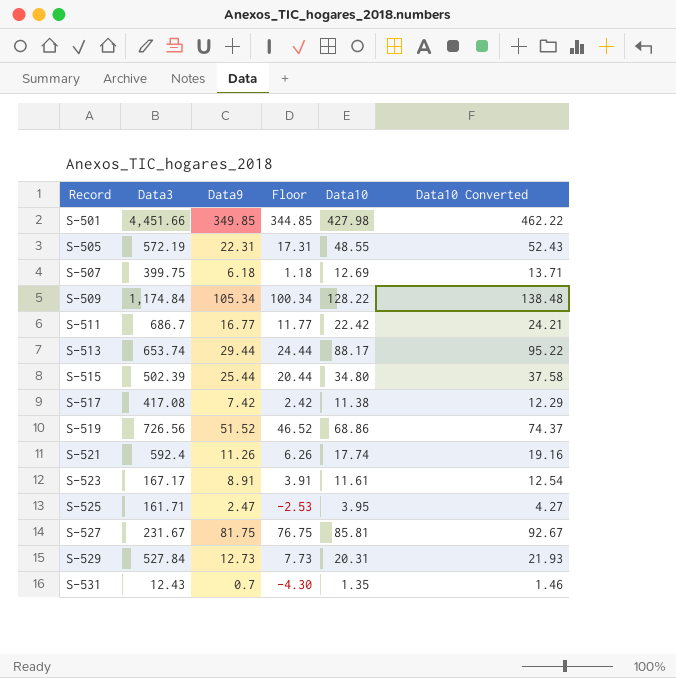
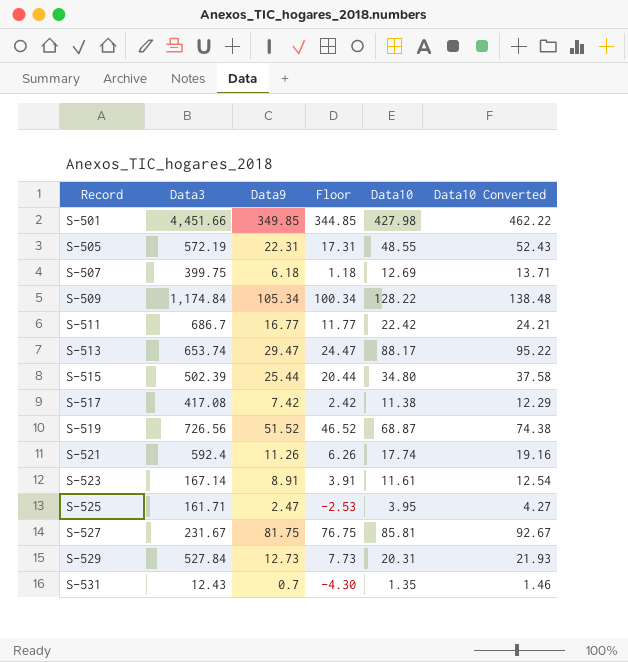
S-513 | Data9: 29.44 -> 29.47
S-513 | Floor: 24.44 -> 24.47
S-519 | Data10: 68.86 -> 68.87
S-519 | Data10 Converted: 74.37 -> 74.38
S-523 | Data3: 167.17 -> 167.14

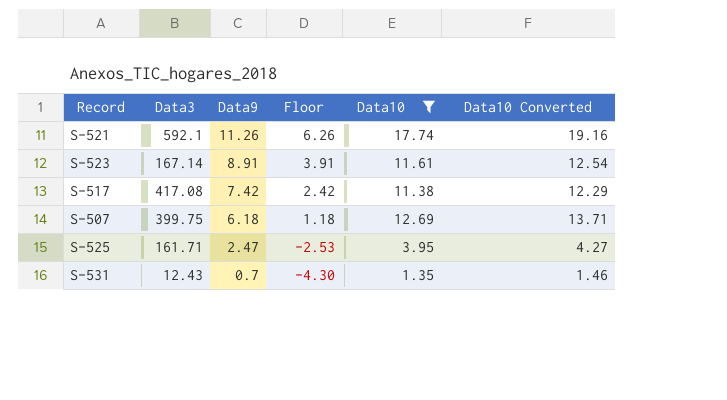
filter: none -> Data10 <= 17.74
row order: Record ascending -> Data9 descending
S-521 | Data3: 592.4 -> 592.1

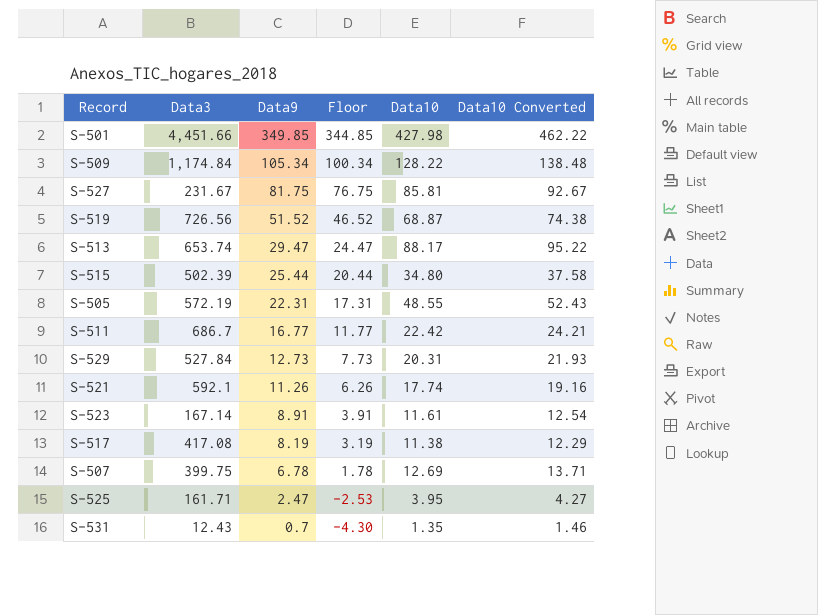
filter: Data10 <= 17.74 -> none
S-517 | Data9: 7.42 -> 8.19
S-517 | Floor: 2.42 -> 3.19
S-507 | Data9: 6.18 -> 6.78
S-507 | Floor: 1.18 -> 1.78

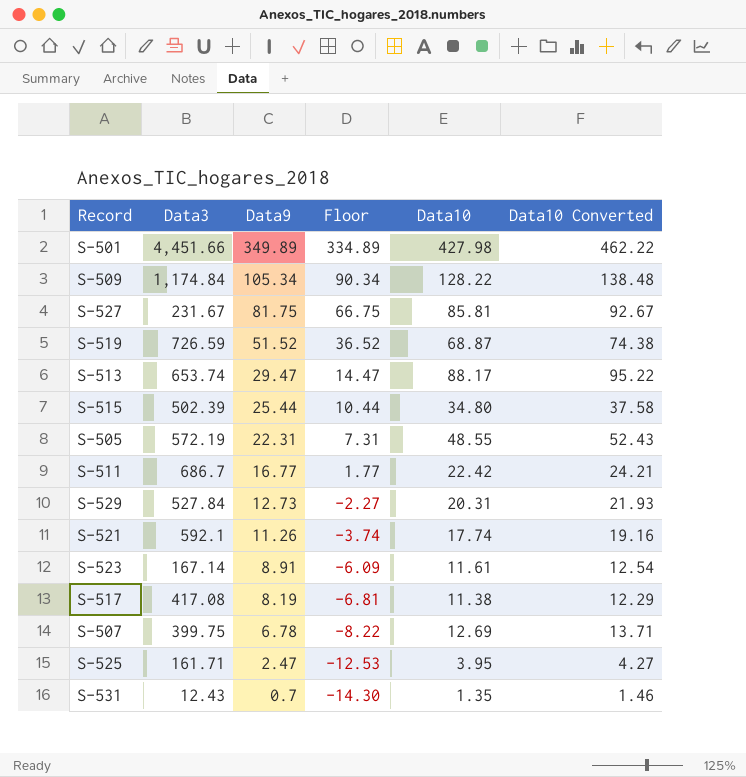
column Floor | formula: [Data9] - 5 -> [Data9] - 15
S-501 | Data9: 349.85 -> 349.89
S-519 | Data3: 726.56 -> 726.59

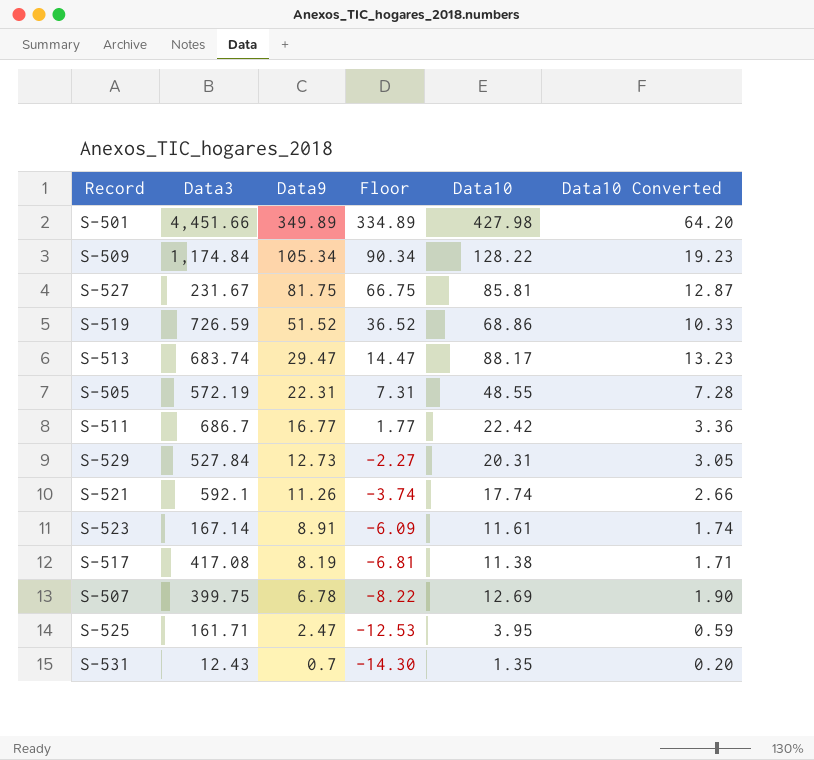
column Data10 Converted | formula: [Data10] * 1.08 -> [Data10] * 0.15
row S-515: 502.39 | 25.44 | 10.44 | 34.80 | 37.58 -> none
S-519 | Data10: 68.87 -> 68.86
S-513 | Data3: 653.74 -> 683.74

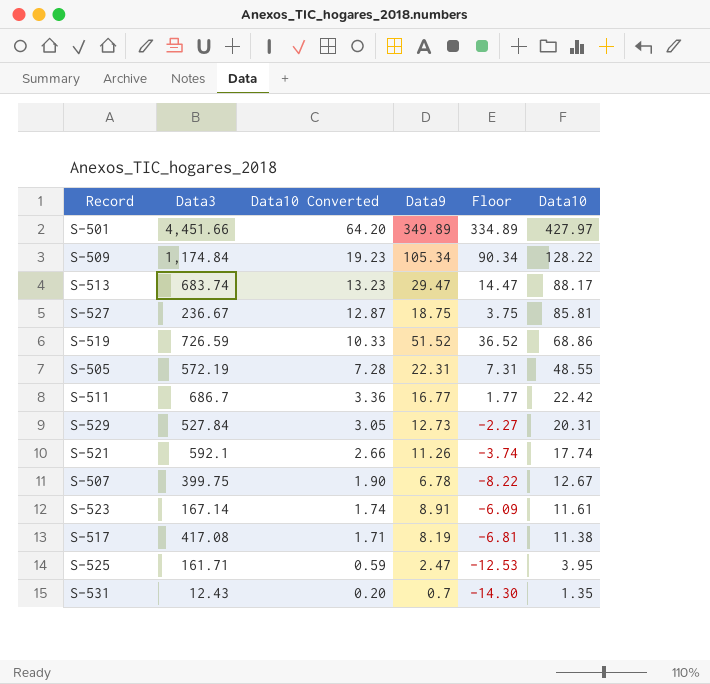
row order: Data9 descending -> Data10 Converted descending
column Data10 Converted | position: 6 -> 3
S-501 | Data10: 427.98 -> 427.97
S-527 | Data3: 231.67 -> 236.67
S-527 | Data9: 81.75 -> 18.75
S-527 | Floor: 66.75 -> 3.75
S-507 | Data10: 12.69 -> 12.67

